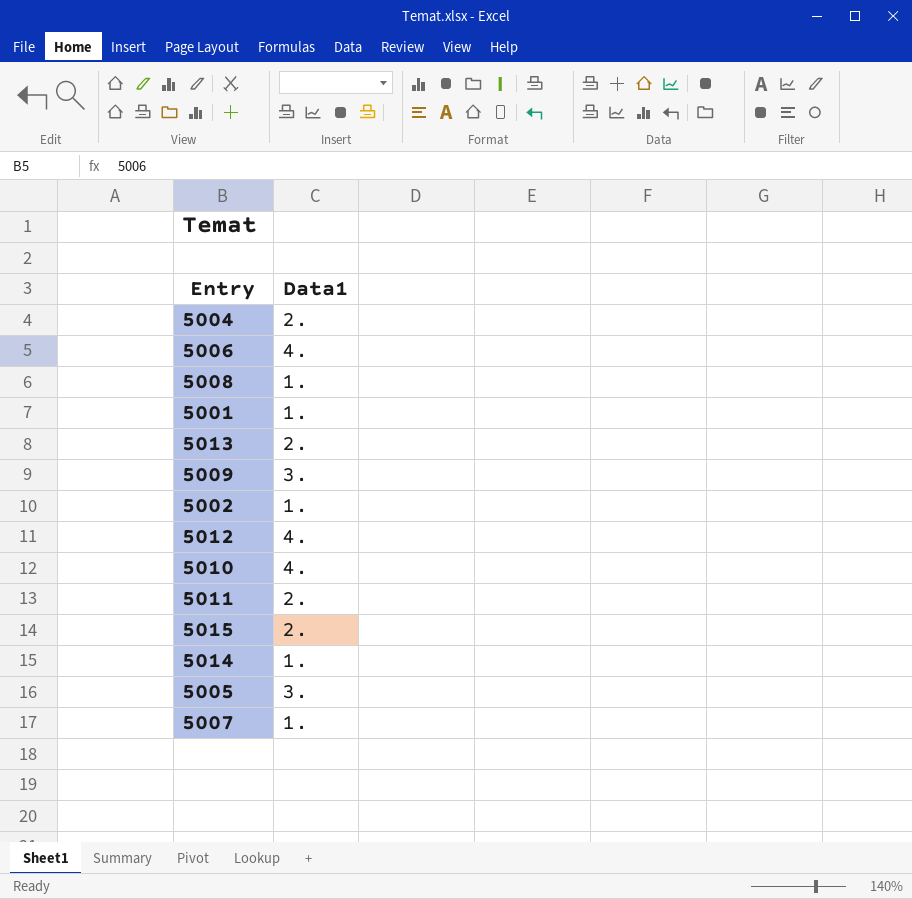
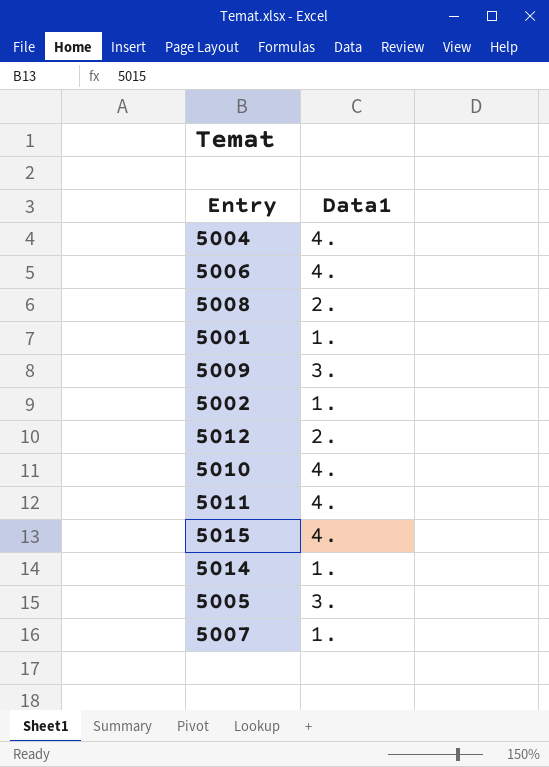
row 5013: 2. -> none
5004 | Data1: 2. -> 4.
5008 | Data1: 1. -> 2.
5012 | Data1: 4. -> 2.
5011 | Data1: 2. -> 4.
5015 | Data1: 2. -> 4.

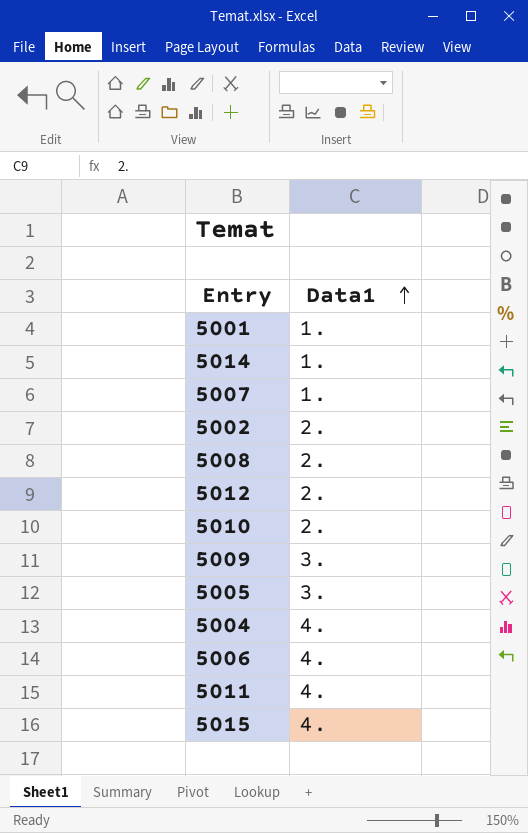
row order: none -> Data1 ascending
5002 | Data1: 1. -> 2.
5010 | Data1: 4. -> 2.

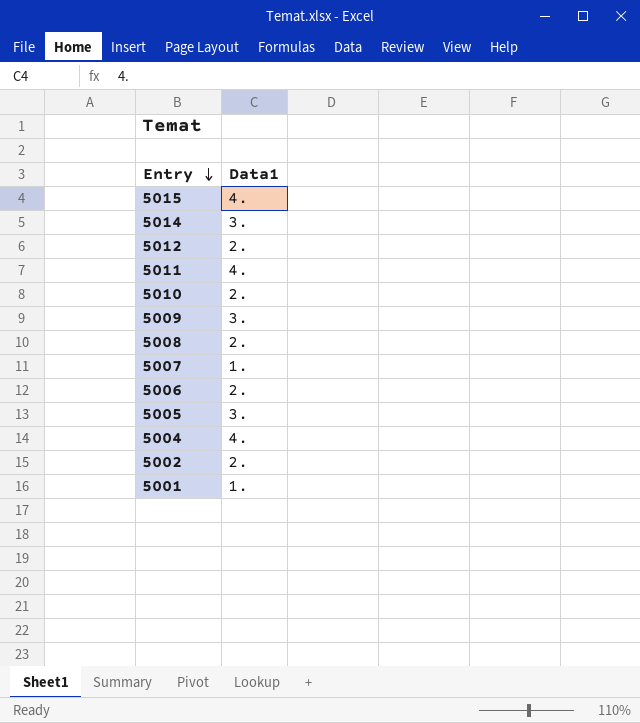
row order: Data1 ascending -> Entry descending
5014 | Data1: 1. -> 3.
5006 | Data1: 4. -> 2.

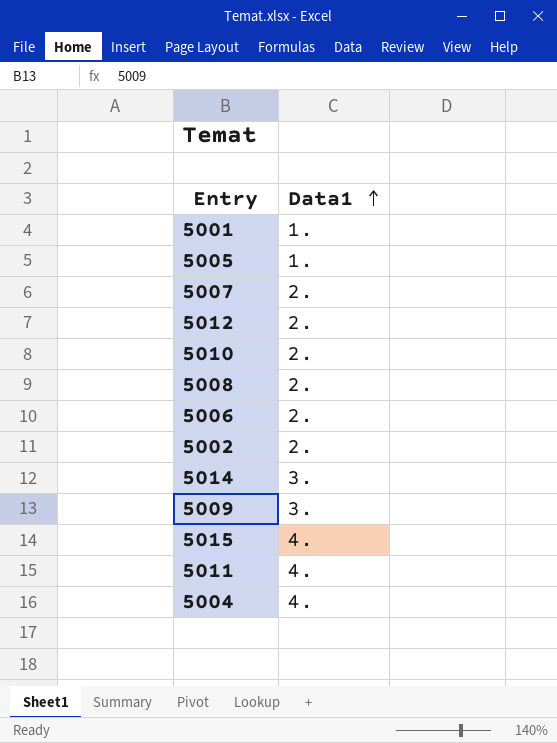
row order: Entry descending -> Data1 ascending
5005 | Data1: 3. -> 1.
5007 | Data1: 1. -> 2.

